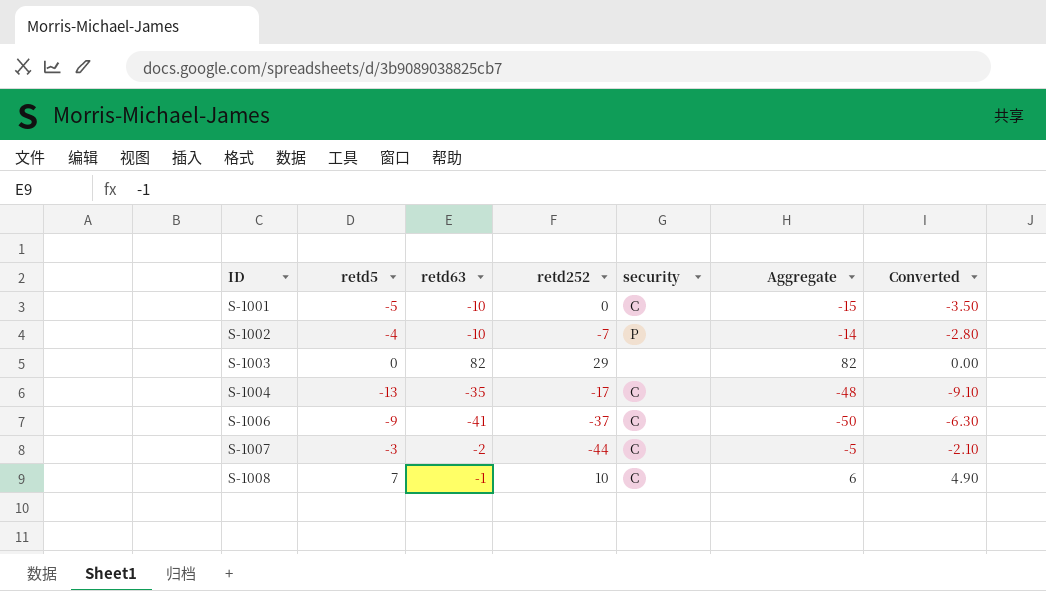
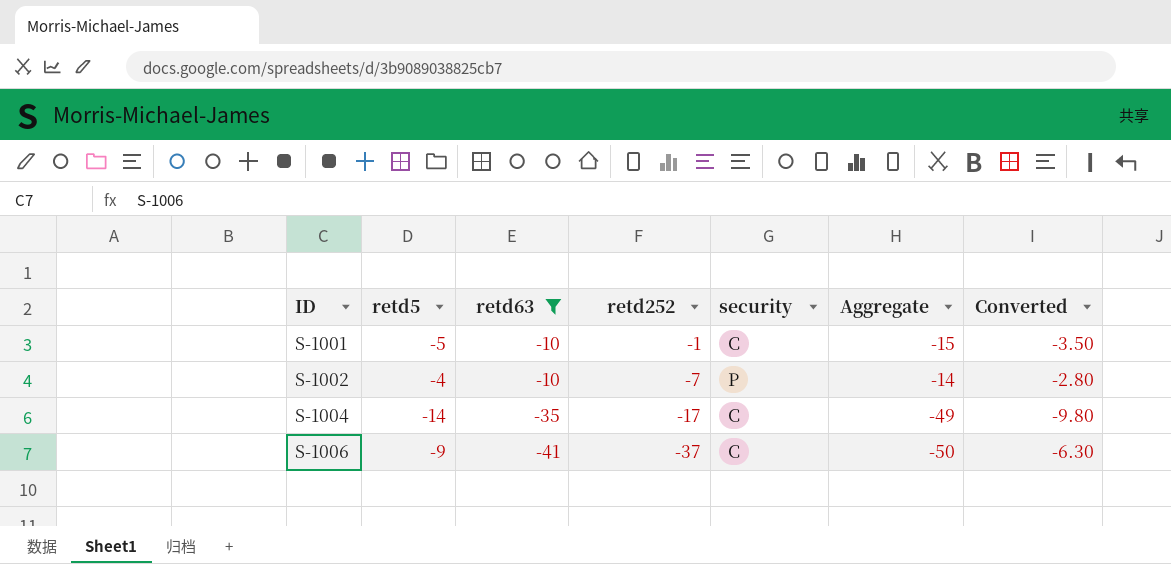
filter: none -> retd63 <= -10
S-1001 | retd252: 0 -> -1
S-1004 | retd5: -13 -> -14
S-1004 | Aggregate: -48 -> -49
S-1004 | Converted: -9.10 -> -9.80

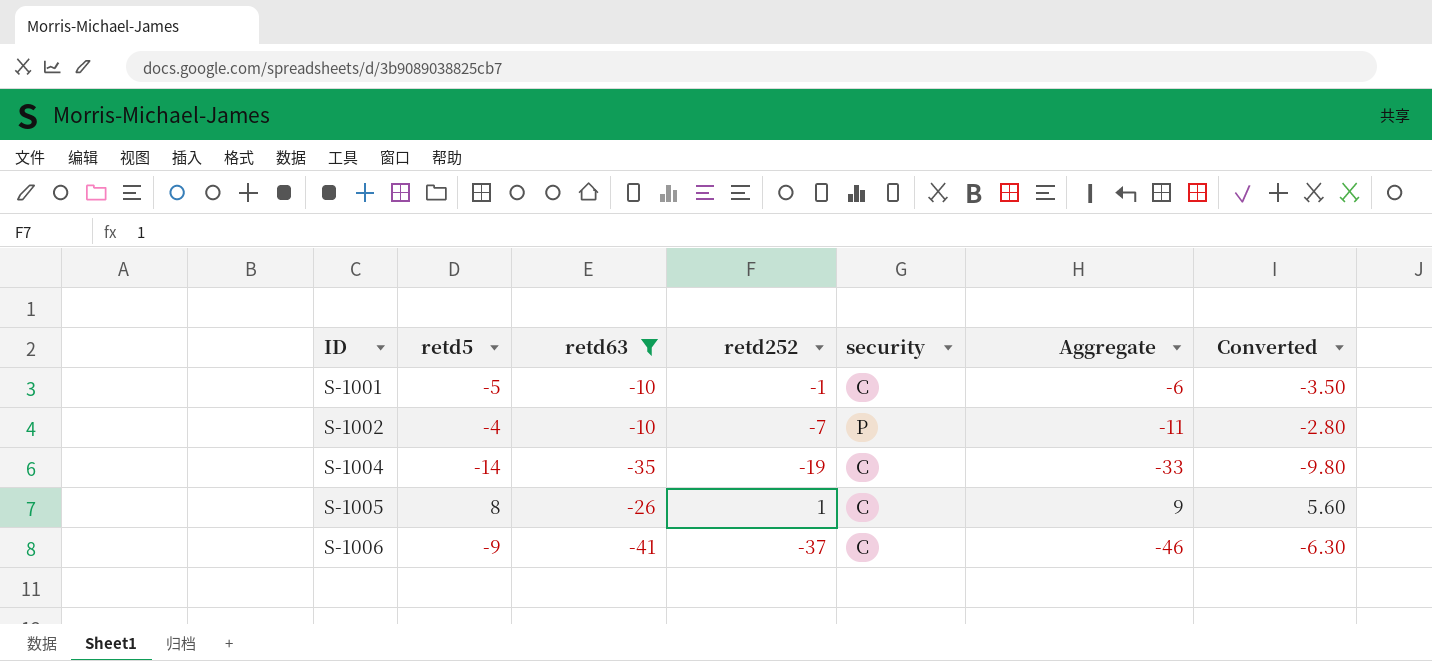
column Aggregate | formula: [retd5] + [retd63] -> [retd5] + [retd252]
S-1004 | retd252: -17 -> -19
row S-1005: none -> 8 | -26 | 1 | C | 9 | 5.60

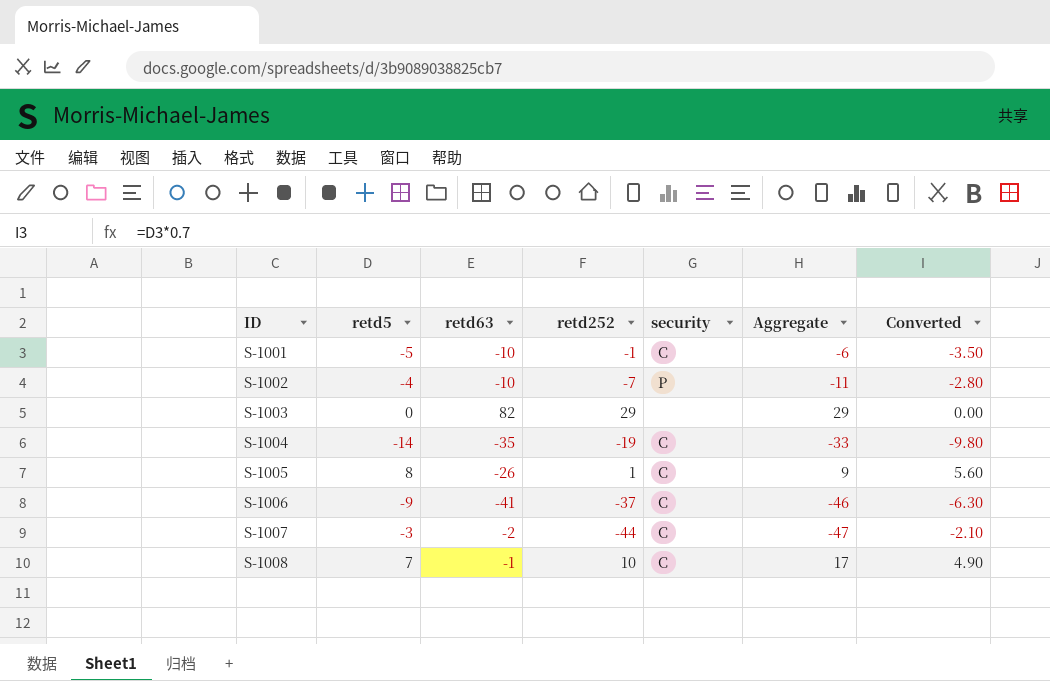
filter: retd63 <= -10 -> none

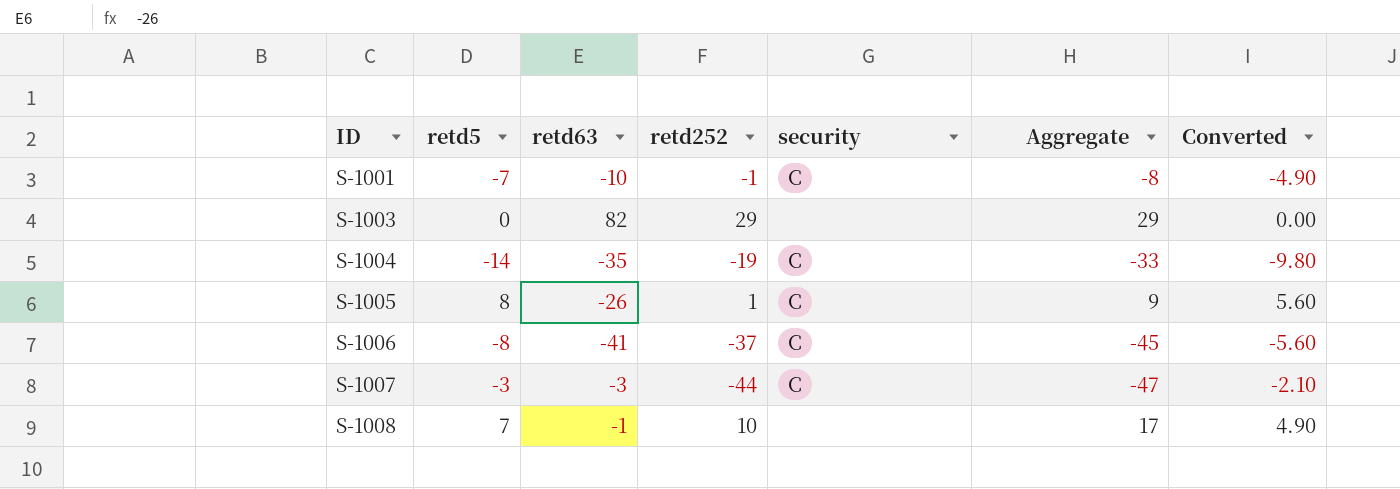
row S-1002: -4 | -10 | -7 | P | -11 | -2.80 -> none
S-1001 | retd5: -5 -> -7
S-1001 | Aggregate: -6 -> -8
S-1001 | Converted: -3.50 -> -4.90
S-1006 | retd5: -9 -> -8
S-1006 | Aggregate: -46 -> -45
S-1006 | Converted: -6.30 -> -5.60
S-1007 | retd63: -2 -> -3
S-1008 | security: C -> none

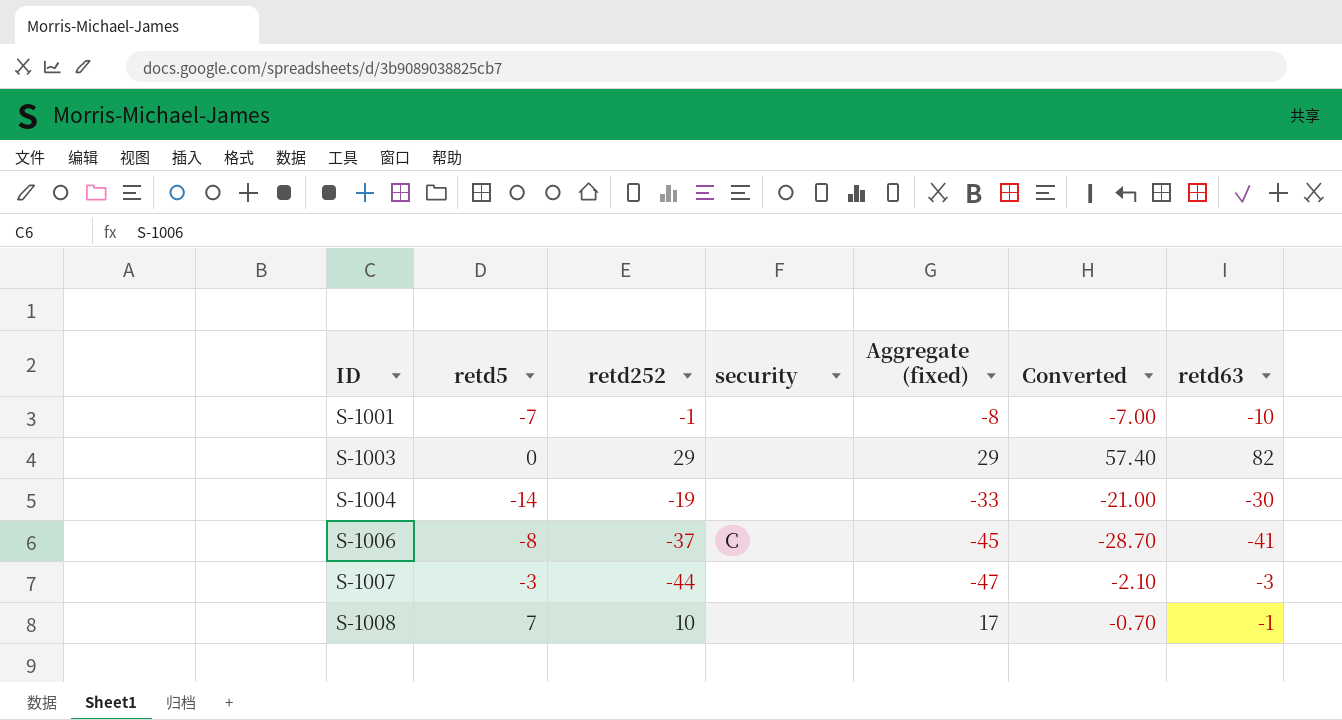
column name: Aggregate -> Aggregate (fixed)
column Converted | formula: [retd5] * 0.7 -> [retd63] * 0.7
column retd63 | position: 3 -> 7
row S-1005: 8 | -26 | 1 | C | 9 | 5.60 -> none
S-1001 | security: C -> none
S-1004 | security: C -> none
S-1004 | retd63: -35 -> -30
S-1007 | security: C -> none

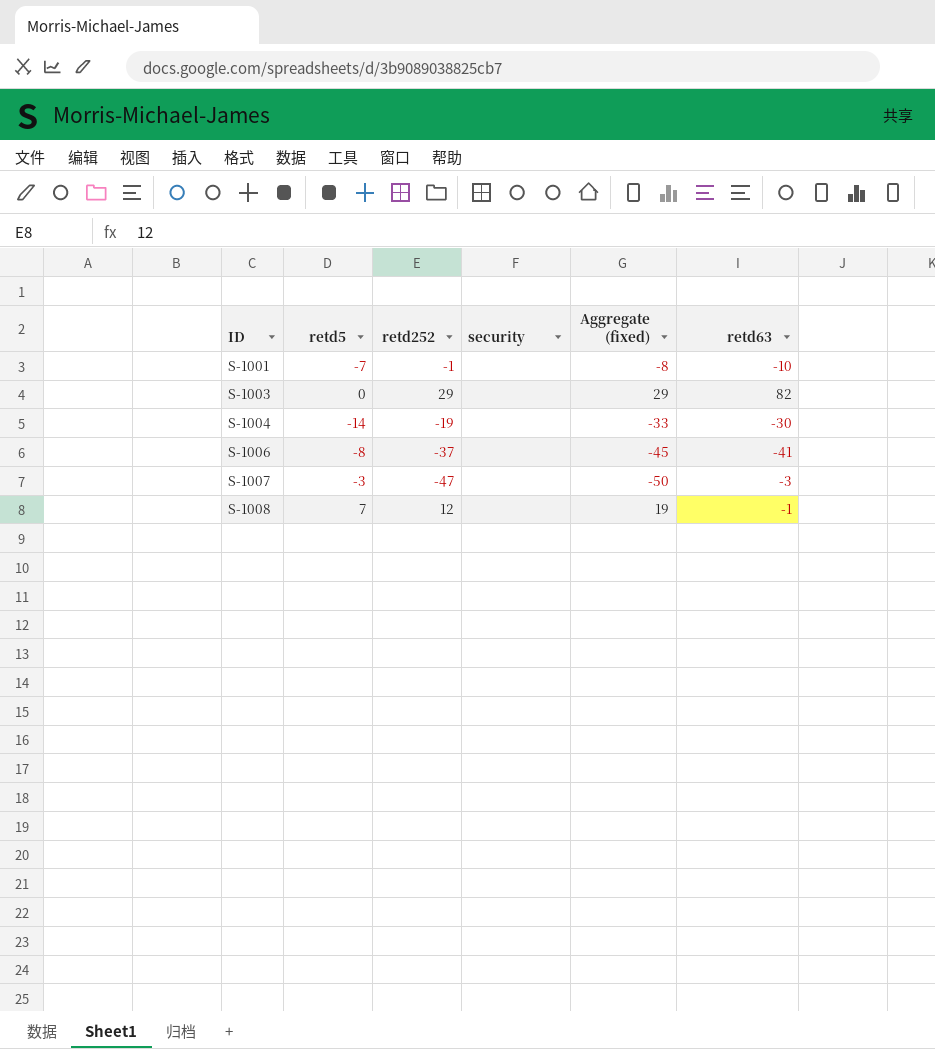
column Converted | formula: [retd63] * 0.7 -> none
S-1006 | security: C -> none
S-1007 | retd252: -44 -> -47
S-1007 | Aggregate (fixed): -47 -> -50
S-1008 | retd252: 10 -> 12
S-1008 | Aggregate (fixed): 17 -> 19

